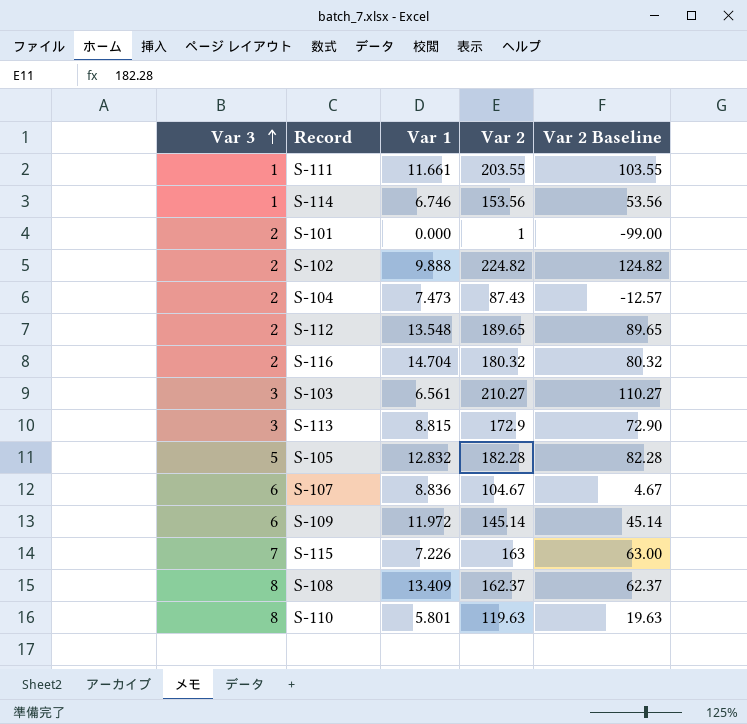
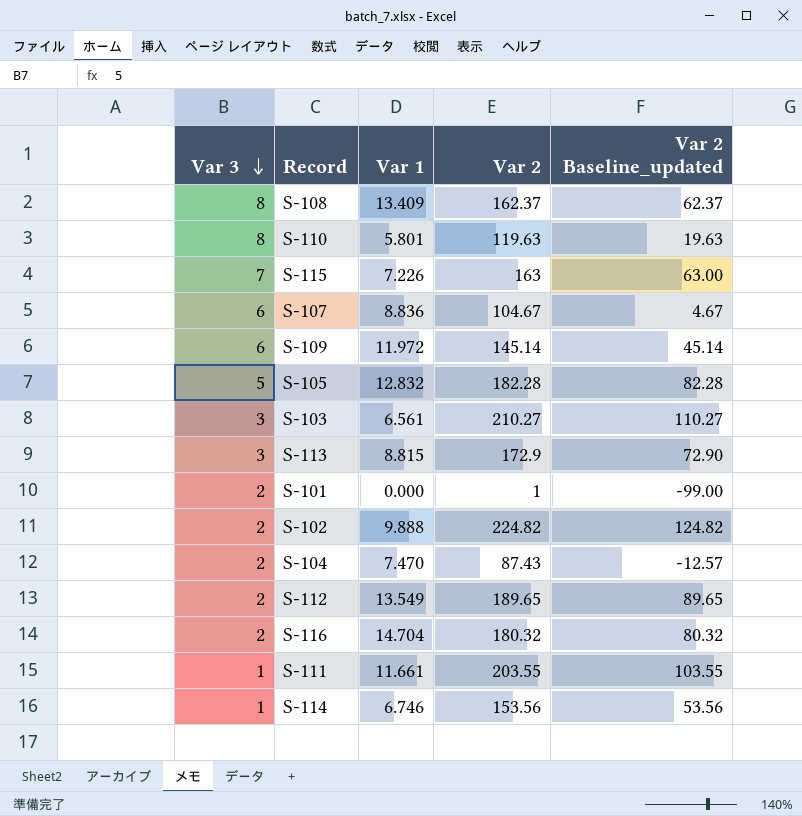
row order: Var 3 ascending -> Var 3 descending
column name: Var 2 Baseline -> Var 2 Baseline_updated
S-104 | Var 1: 7.473 -> 7.470
S-112 | Var 1: 13.548 -> 13.549

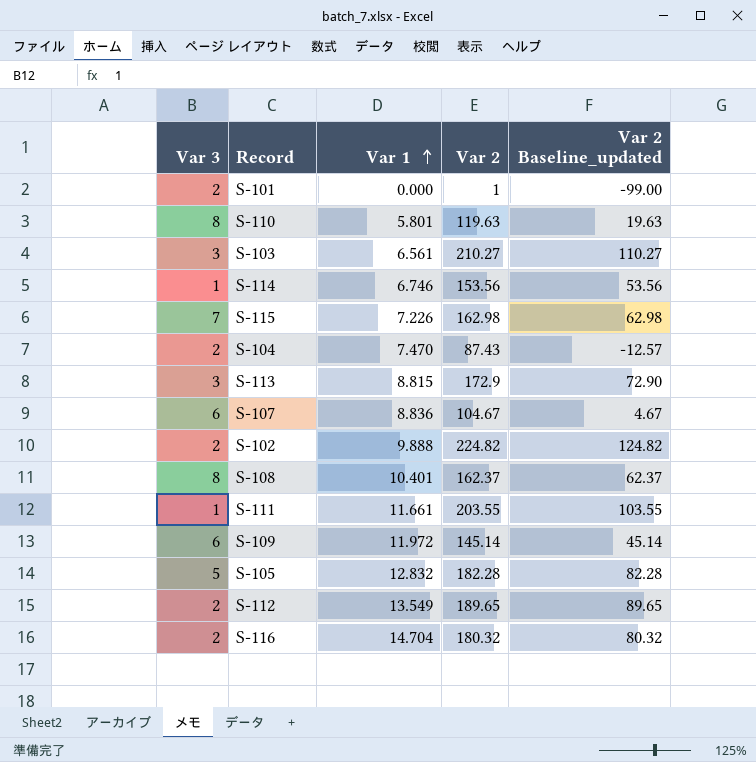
row order: Var 3 descending -> Var 1 ascending
S-115 | Var 2: 163 -> 162.98
S-115 | Var 2 Baseline_updated: 63.00 -> 62.98
S-108 | Var 1: 13.409 -> 10.401

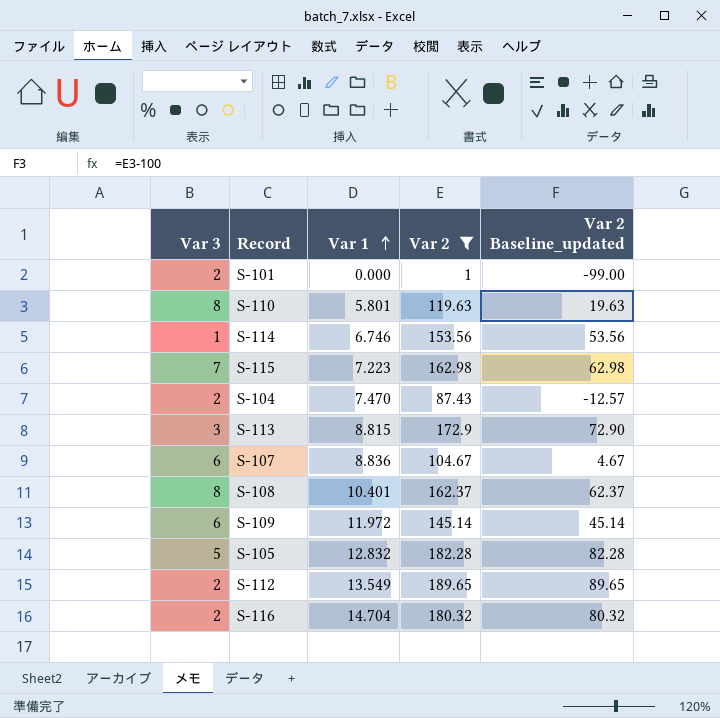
filter: none -> Var 2 <= 189.65
S-115 | Var 1: 7.226 -> 7.223

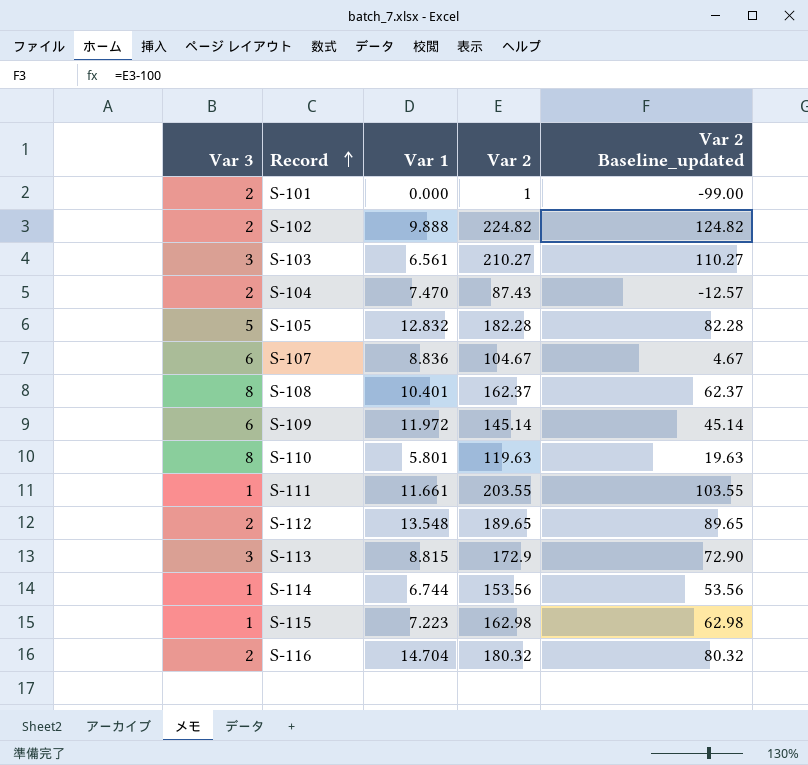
filter: Var 2 <= 189.65 -> none
row order: Var 1 ascending -> Record ascending
S-112 | Var 1: 13.549 -> 13.548
S-114 | Var 1: 6.746 -> 6.744
S-115 | Var 3: 7 -> 1

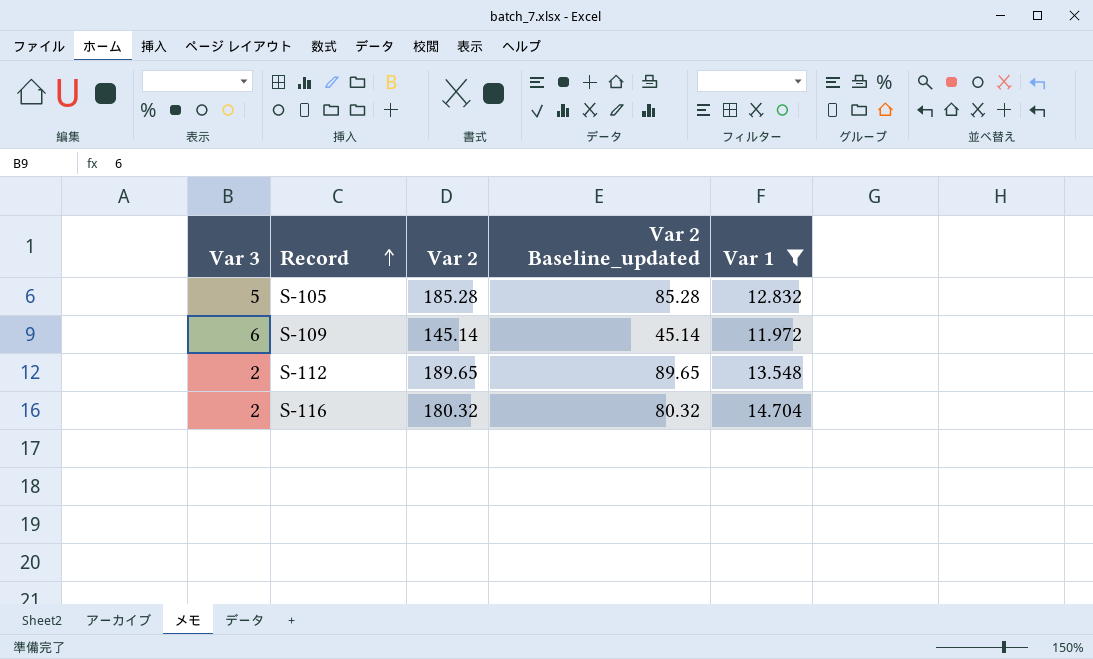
filter: none -> Var 1 >= 11.972
column Var 1 | position: 3 -> 5
S-105 | Var 2: 182.28 -> 185.28
S-105 | Var 2 Baseline_updated: 82.28 -> 85.28

